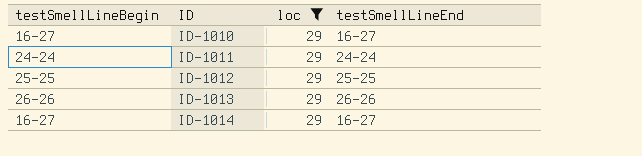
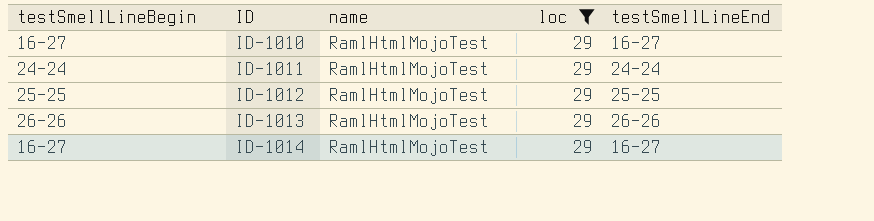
column name | position: none -> 3

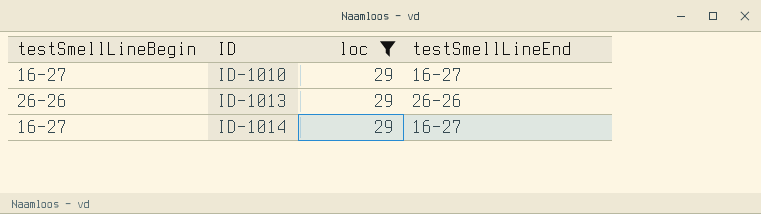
column name | position: 3 -> none
row ID-1011: 24-24 | RamlHtmlMojoTest | 29 | 24-24 -> none
row ID-1012: 25-25 | RamlHtmlMojoTest | 29 | 25-25 -> none

